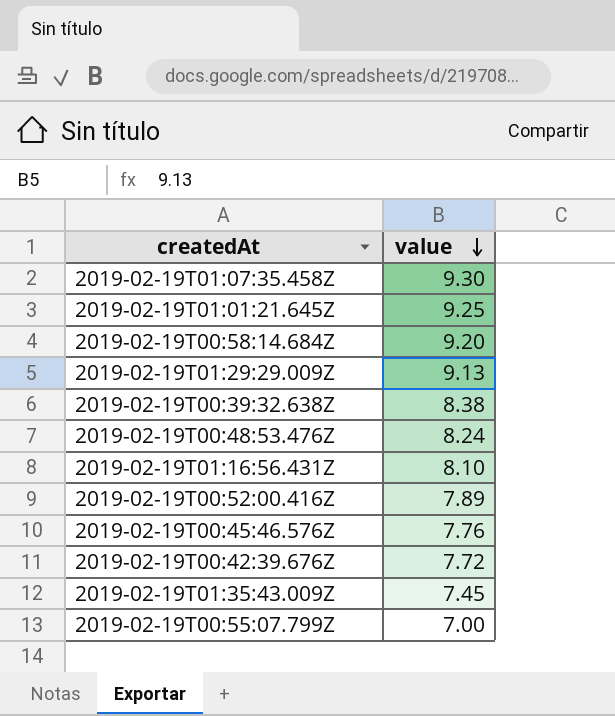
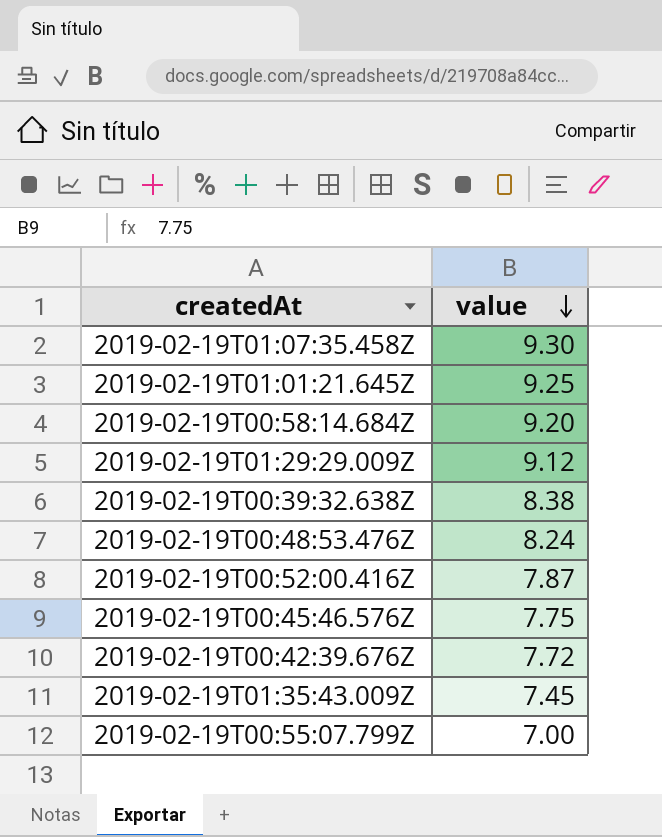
row 2019-02-19T01:16:56.431Z: 8.10 -> none
2019-02-19T01:29:29.009Z | value: 9.13 -> 9.12
2019-02-19T00:52:00.416Z | value: 7.89 -> 7.87
2019-02-19T00:45:46.576Z | value: 7.76 -> 7.75

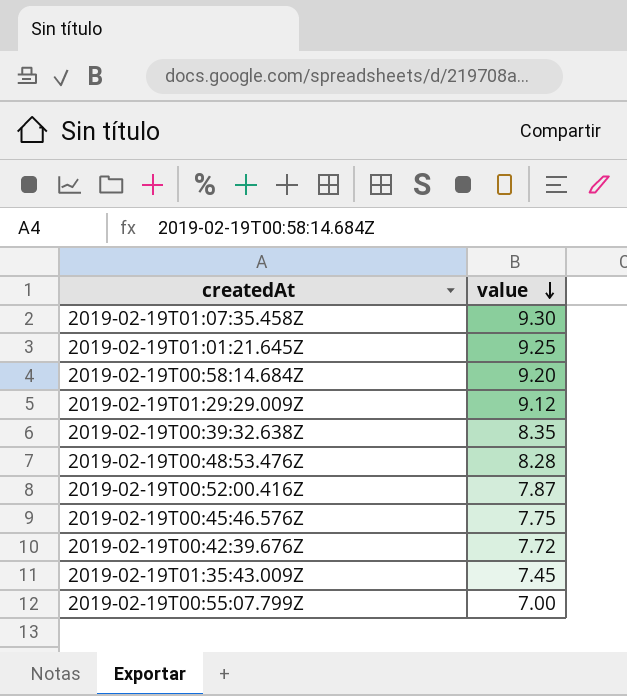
2019-02-19T00:39:32.638Z | value: 8.38 -> 8.35
2019-02-19T00:48:53.476Z | value: 8.24 -> 8.28

